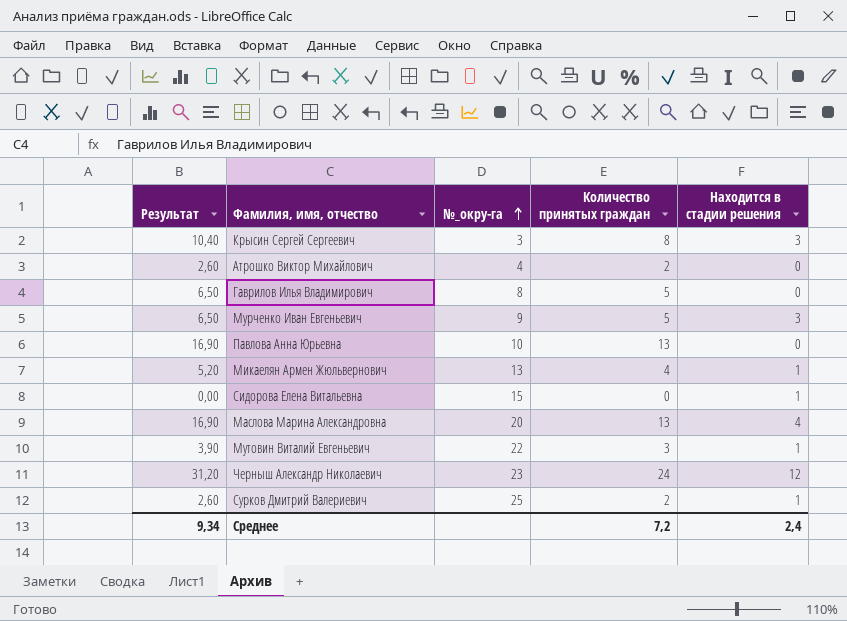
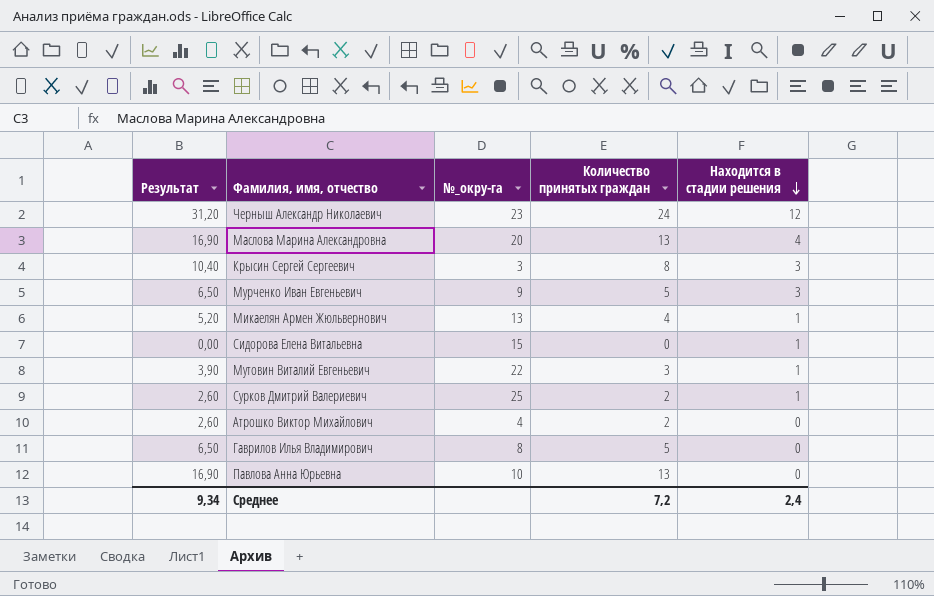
row order: №_окру-га ascending -> Находится в стадии решения descending

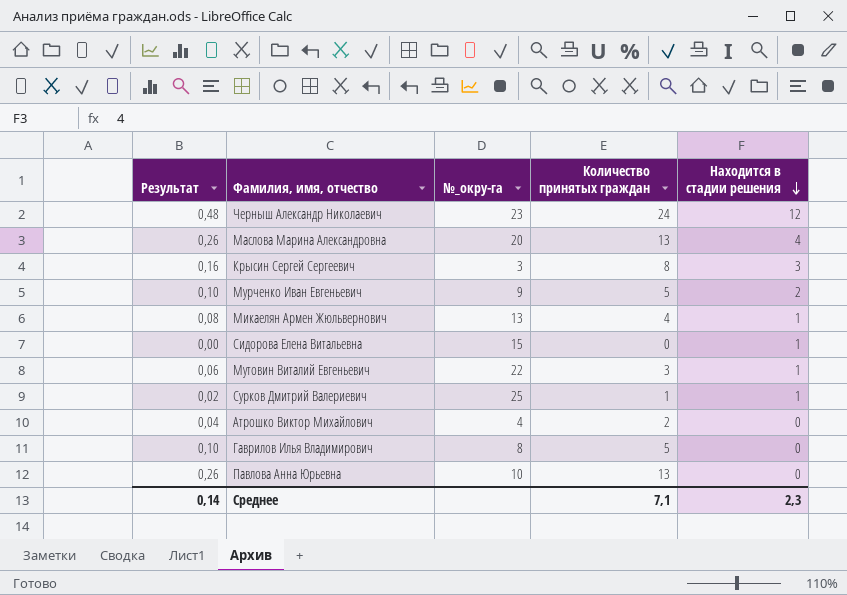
column Результат | formula: [Количество принятых граждан] * 1,3 -> [Количество принятых граждан] * 0,02
Мурченко Иван Евгеньевич | Находится в стадии решения: 3 -> 2
Сурков Дмитрий Валериевич | Количество принятых граждан: 2 -> 1
Среднее | Результат: 9,34 -> 0,14
Среднее | Количество принятых граждан: 7,2 -> 7,1
Среднее | Находится в стадии решения: 2,4 -> 2,3

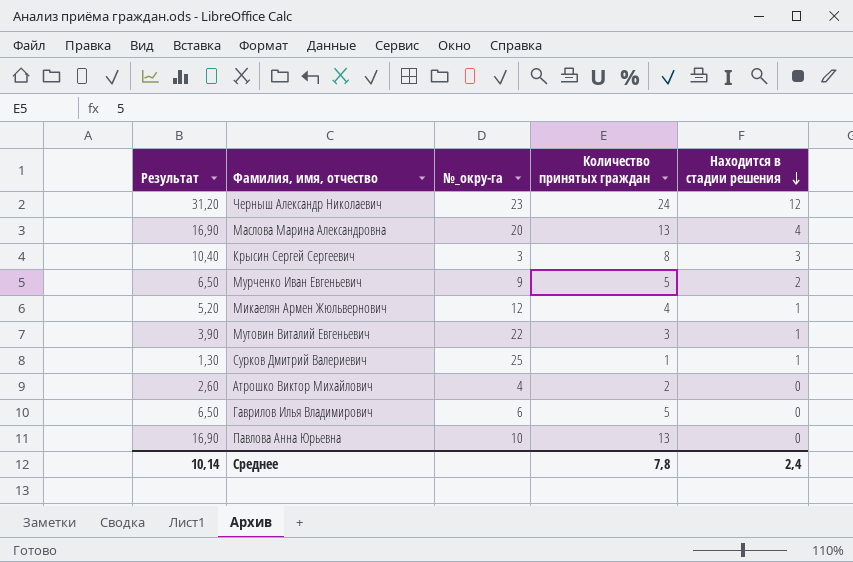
column Результат | formula: [Количество принятых граждан] * 0,02 -> [Количество принятых граждан] * 1,3
row Сидорова Елена Витальевна: 0,00 | 15 | 0 | 1 -> none
Микаелян Армен Жюльвернович | №_окру-га: 13 -> 12
Гаврилов Илья Владимирович | №_окру-га: 8 -> 6
Среднее | Результат: 0,14 -> 10,14
Среднее | Количество принятых граждан: 7,1 -> 7,8
Среднее | Находится в стадии решения: 2,3 -> 2,4

